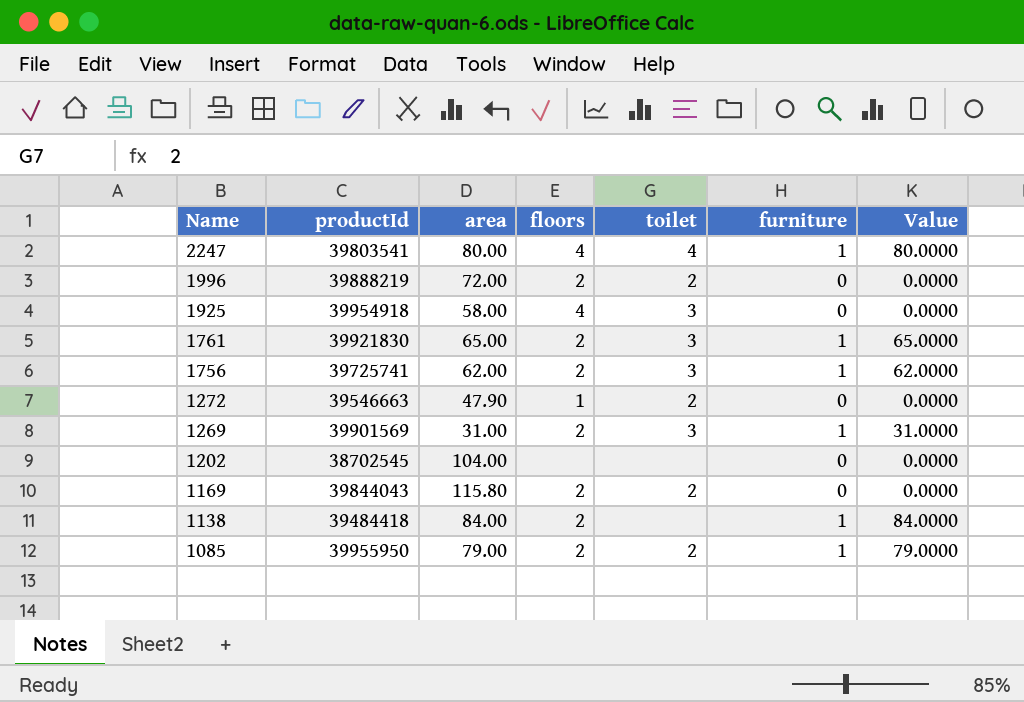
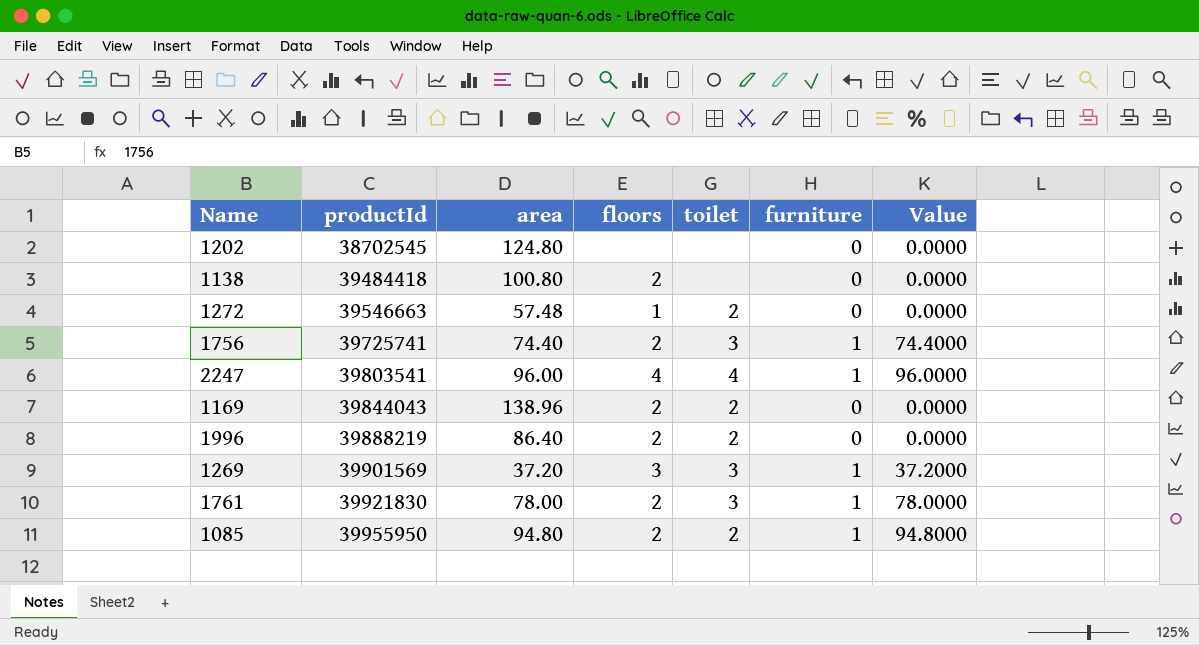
row order: Name descending -> productId ascending
row 1925: 39954918 | 58.00 | 4 | 3 | 0 | 0.0000 -> none
1202 | area: 104.00 -> 124.80
1138 | area: 84.00 -> 100.80
1138 | furniture: 1 -> 0
1138 | Value: 84.0000 -> 0.0000
1272 | area: 47.90 -> 57.48
1756 | area: 62.00 -> 74.40
1756 | Value: 62.0000 -> 74.4000
2247 | area: 80.00 -> 96.00
2247 | Value: 80.0000 -> 96.0000
1169 | area: 115.80 -> 138.96
1996 | area: 72.00 -> 86.40
1269 | area: 31.00 -> 37.20
1269 | floors: 2 -> 3
1269 | Value: 31.0000 -> 37.2000
1761 | area: 65.00 -> 78.00
1761 | Value: 65.0000 -> 78.0000
1085 | area: 79.00 -> 94.80
1085 | Value: 79.0000 -> 94.8000

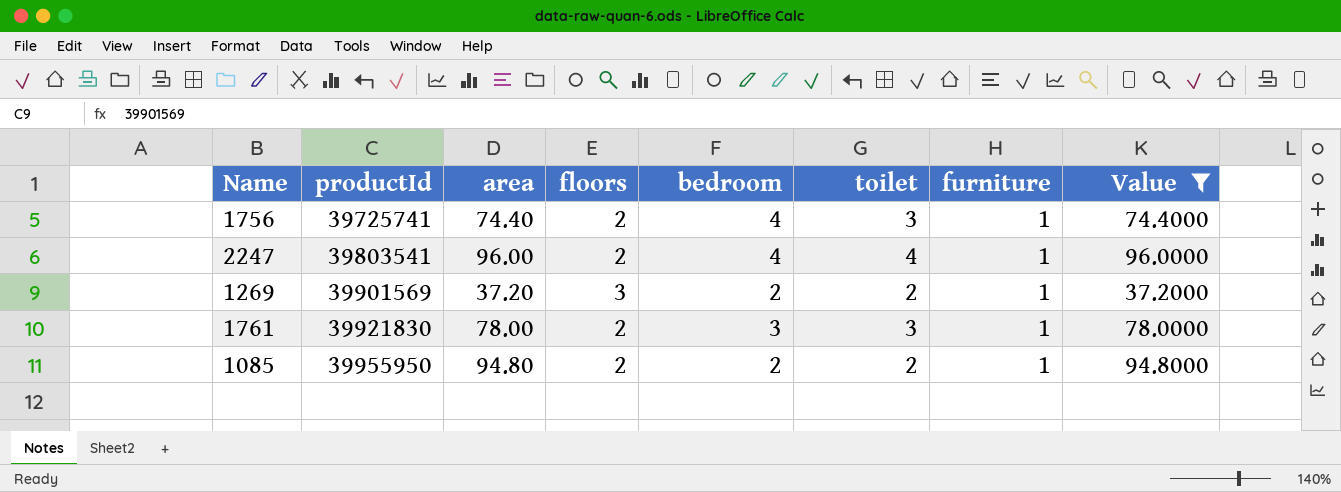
filter: none -> Value != 0.0000
column bedroom | position: none -> 5
2247 | floors: 4 -> 2
1269 | toilet: 3 -> 2

